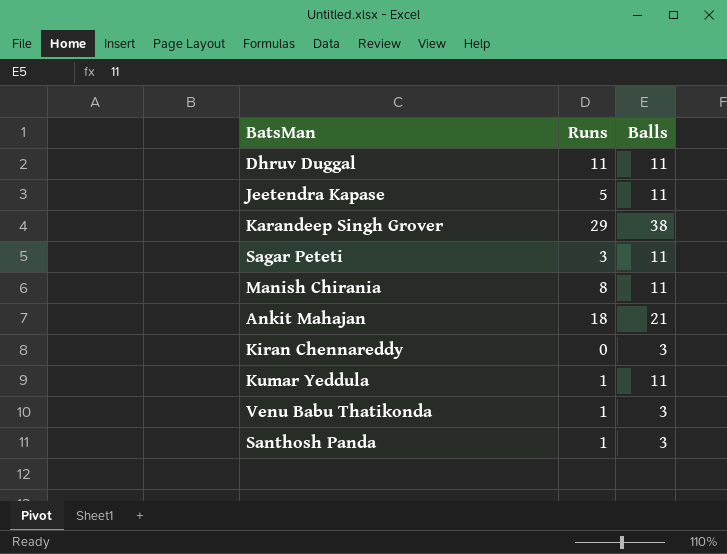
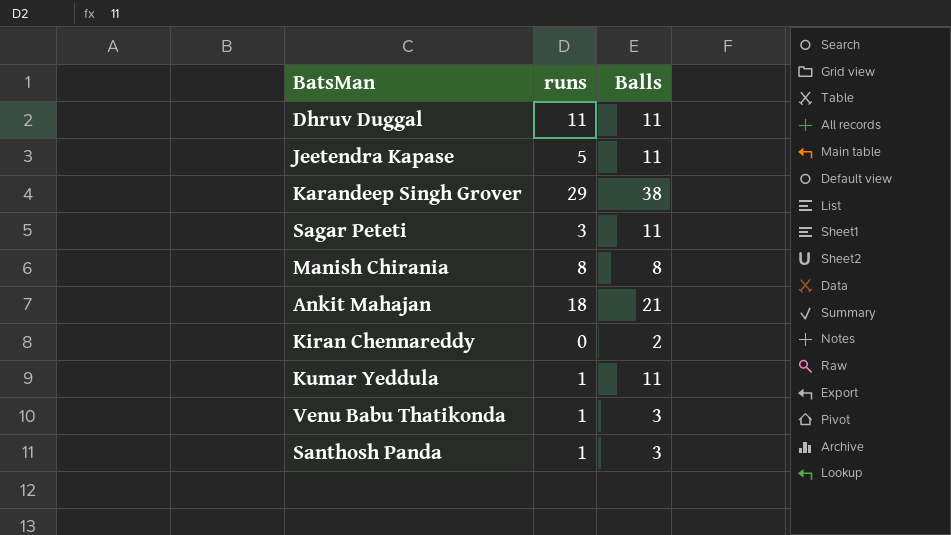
column name: Runs -> runs
Manish Chirania | Balls: 11 -> 8
Kiran Chennareddy | Balls: 3 -> 2

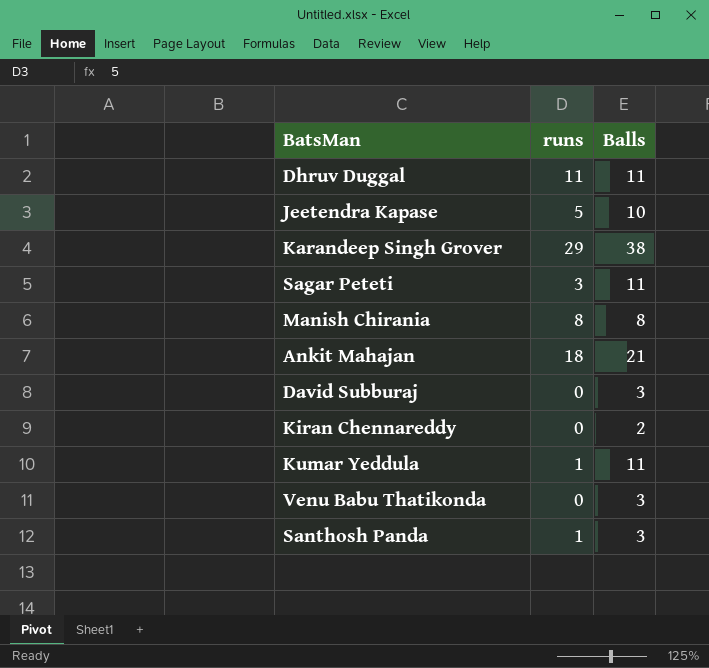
Jeetendra Kapase | Balls: 11 -> 10
row David Subburaj: none -> 0 | 3
Venu Babu Thatikonda | runs: 1 -> 0

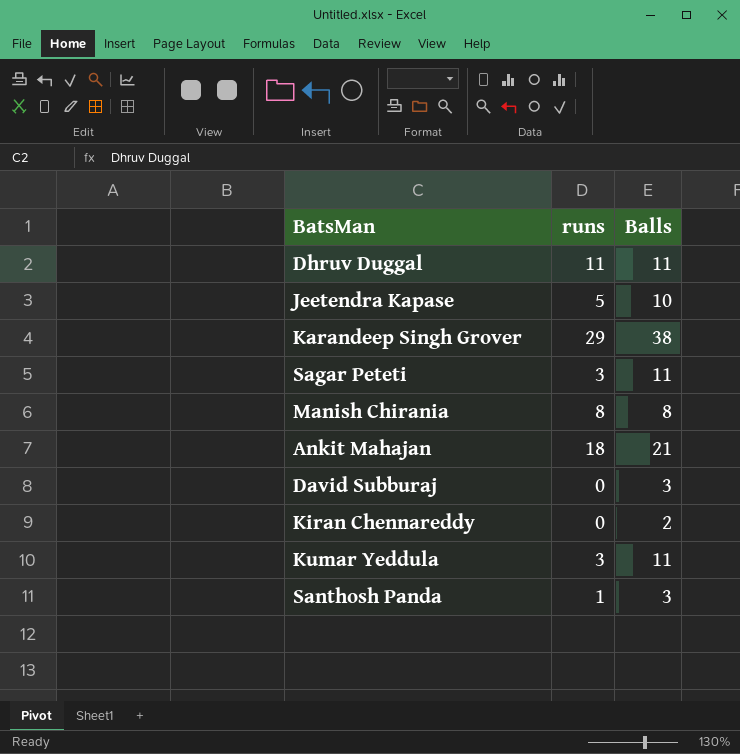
row Venu Babu Thatikonda: 0 | 3 -> none
Kumar Yeddula | runs: 1 -> 3

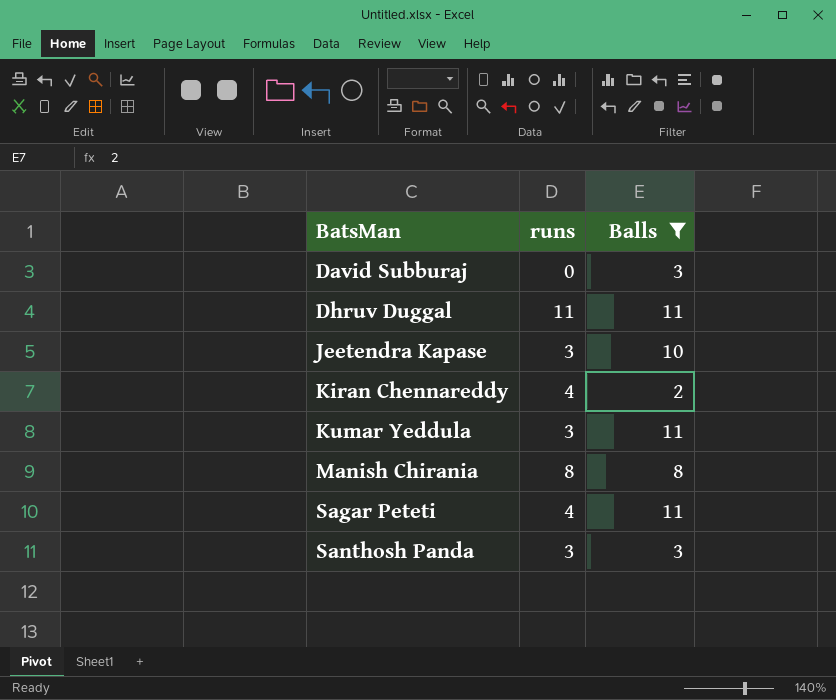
filter: none -> Balls <= 11
row order: none -> BatsMan ascending
Jeetendra Kapase | runs: 5 -> 3
Kiran Chennareddy | runs: 0 -> 4
Sagar Peteti | runs: 3 -> 4
Santhosh Panda | runs: 1 -> 3

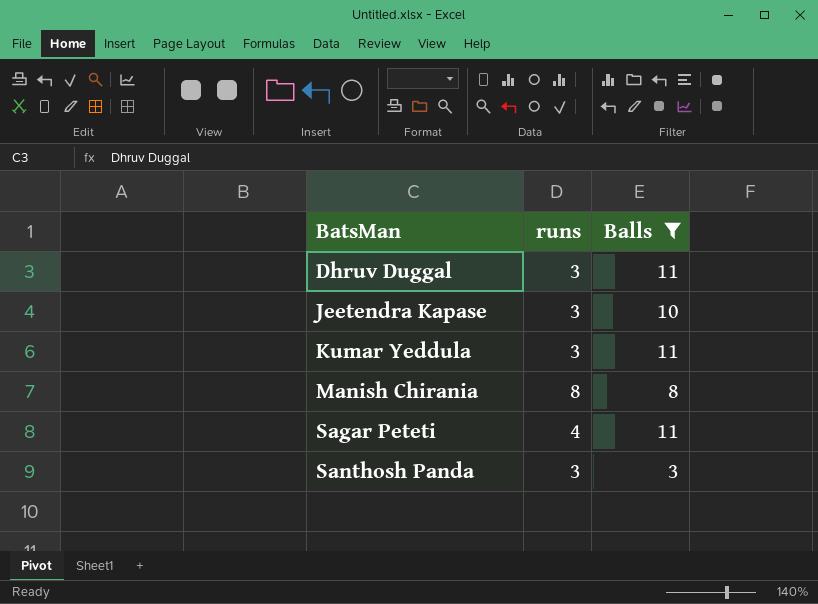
row David Subburaj: 0 | 3 -> none
row Kiran Chennareddy: 4 | 2 -> none
Dhruv Duggal | runs: 11 -> 3

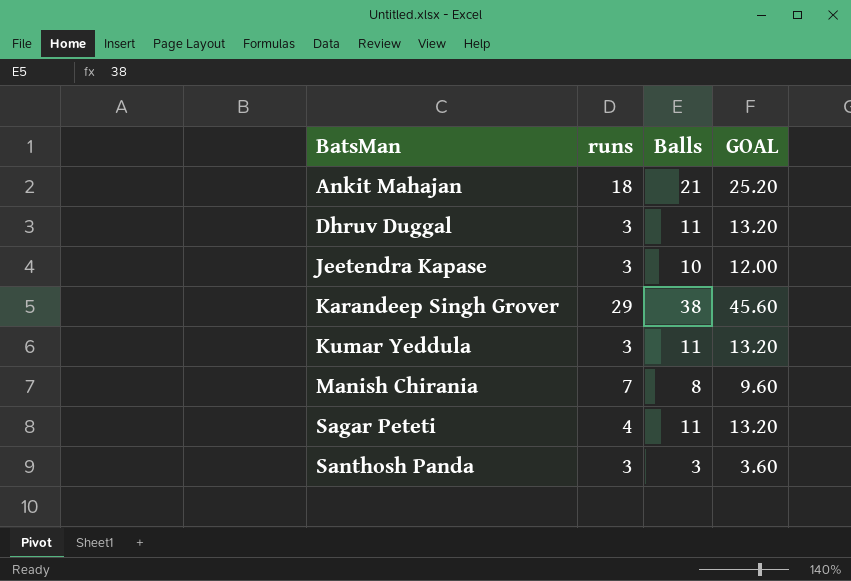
filter: Balls <= 11 -> none
column GOAL | formula: none -> [Balls] * 1.2
Manish Chirania | runs: 8 -> 7

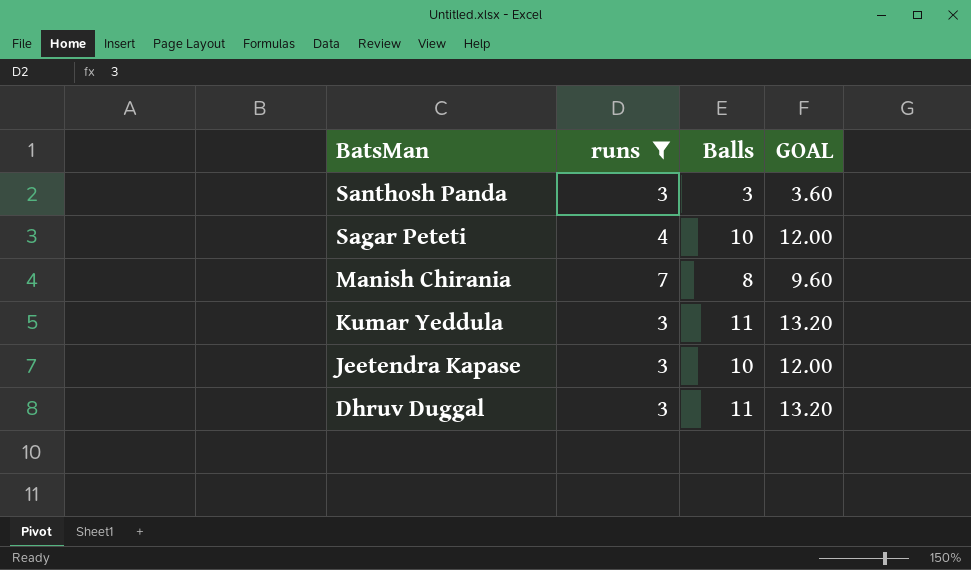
filter: none -> runs <= 7
row order: BatsMan ascending -> BatsMan descending
Sagar Peteti | Balls: 11 -> 10
Sagar Peteti | GOAL: 13.20 -> 12.00

